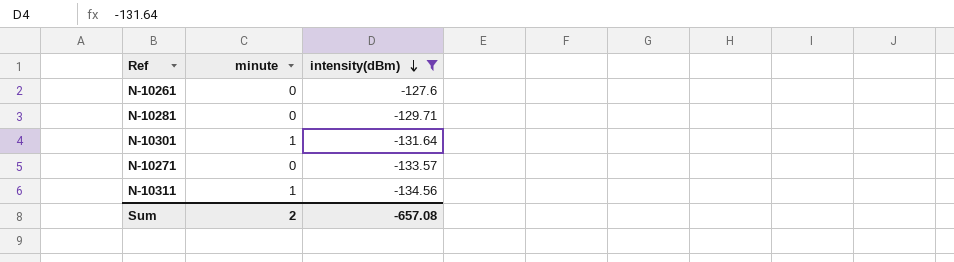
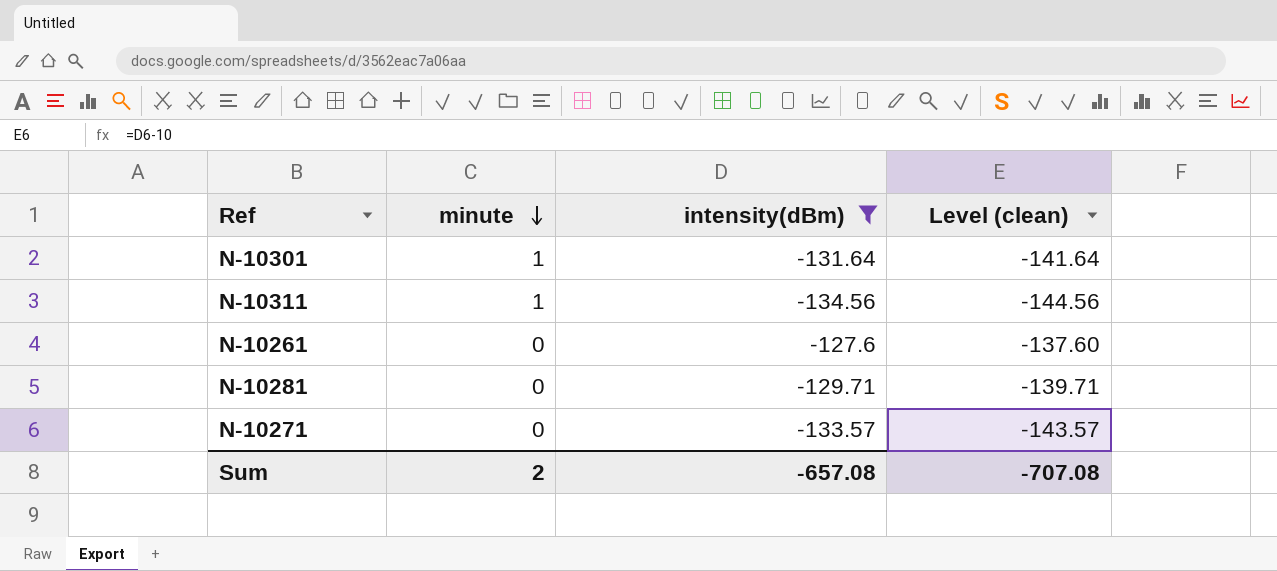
row order: intensity(dBm) descending -> minute descending
column Level (clean) | formula: none -> [intensity(dBm)] - 10

